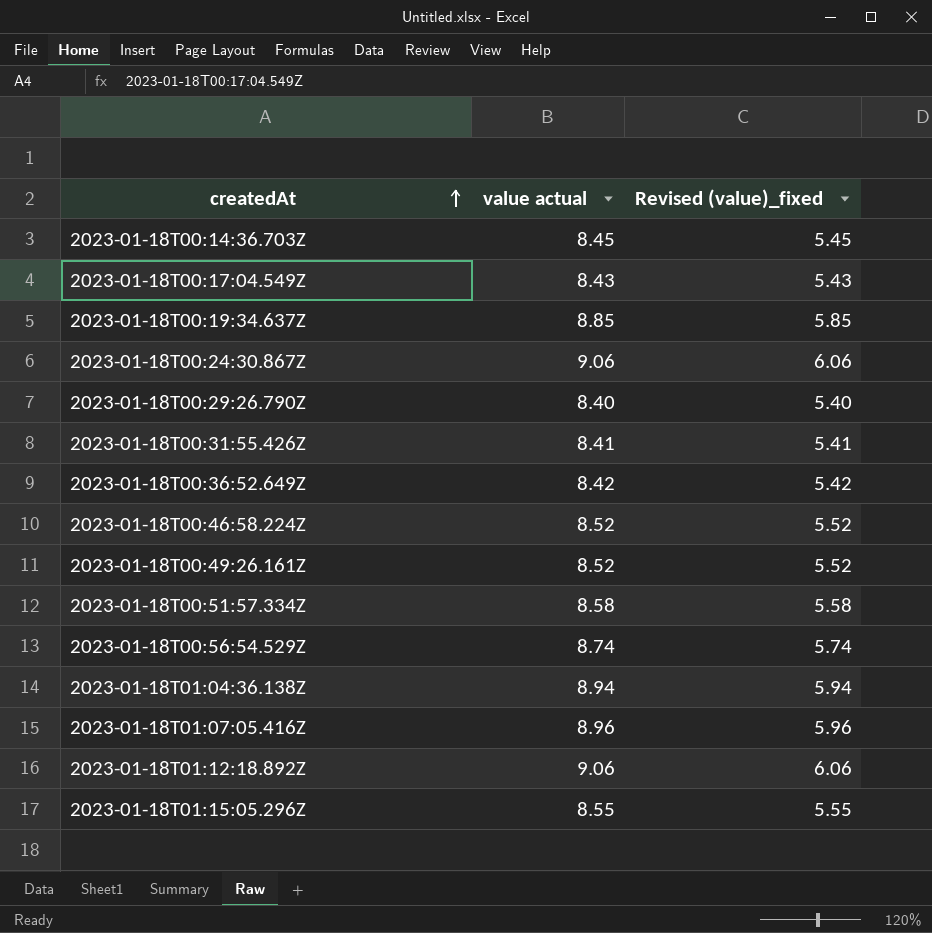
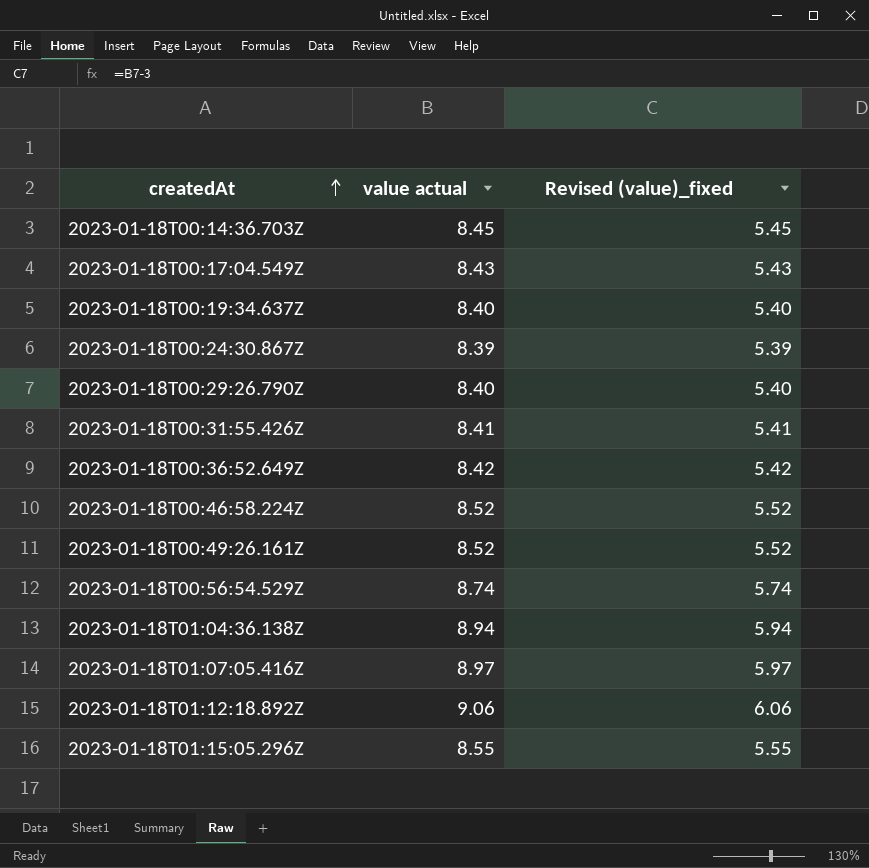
row 2023-01-18T00:51:57.334Z: 8.58 | 5.58 -> none
2023-01-18T00:19:34.637Z | value actual: 8.85 -> 8.40
2023-01-18T00:19:34.637Z | Revised (value)_fixed: 5.85 -> 5.40
2023-01-18T00:24:30.867Z | value actual: 9.06 -> 8.39
2023-01-18T00:24:30.867Z | Revised (value)_fixed: 6.06 -> 5.39
2023-01-18T01:07:05.416Z | value actual: 8.96 -> 8.97
2023-01-18T01:07:05.416Z | Revised (value)_fixed: 5.96 -> 5.97

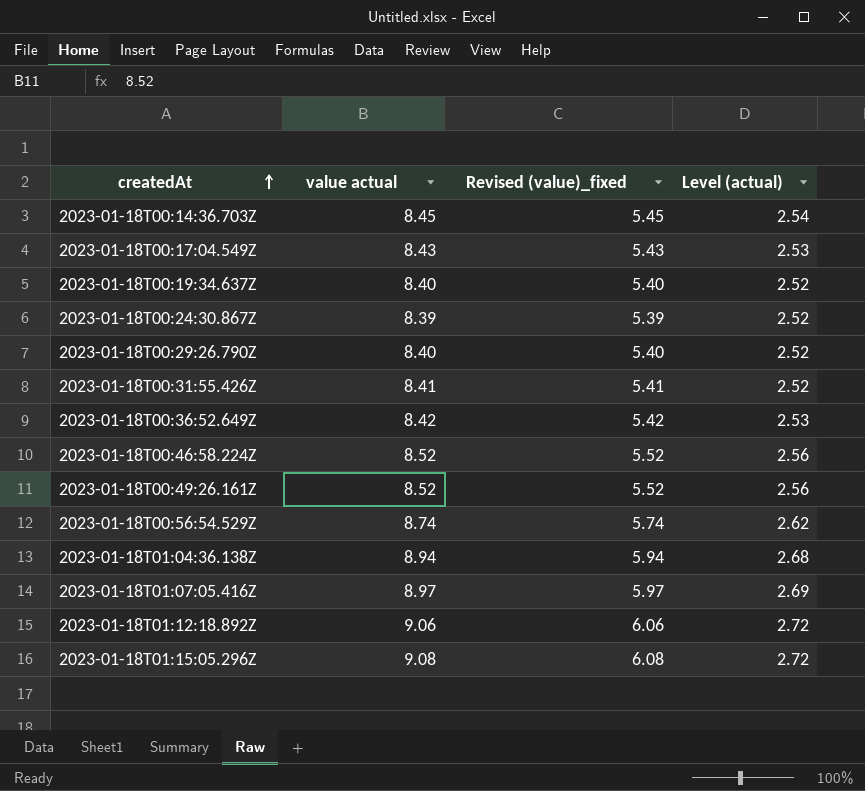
column Level (actual) | formula: none -> [value actual] * 0.3
2023-01-18T01:15:05.296Z | value actual: 8.55 -> 9.08
2023-01-18T01:15:05.296Z | Revised (value)_fixed: 5.55 -> 6.08

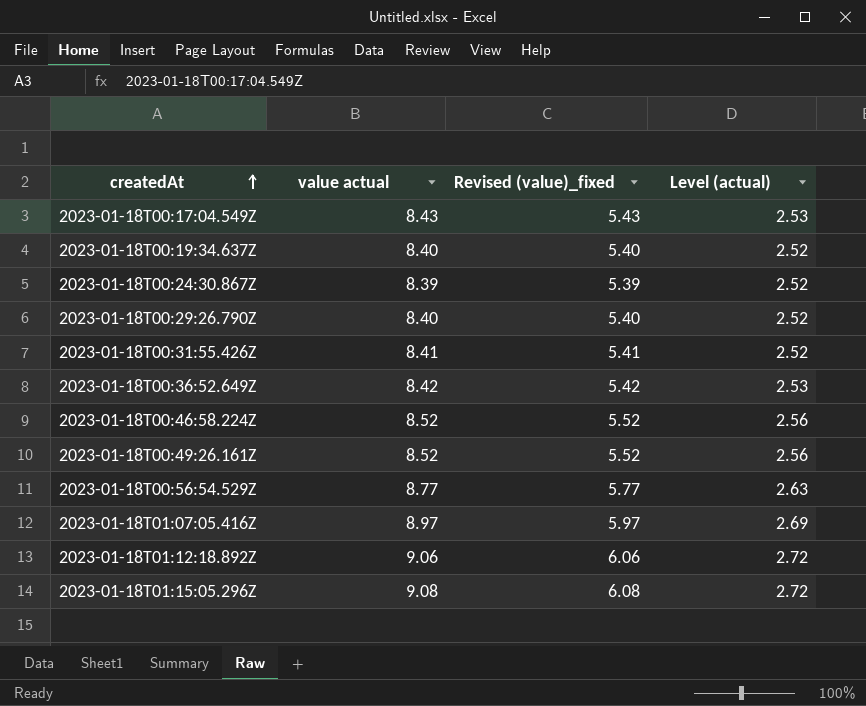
row 2023-01-18T00:14:36.703Z: 8.45 | 5.45 | 2.54 -> none
row 2023-01-18T01:04:36.138Z: 8.94 | 5.94 | 2.68 -> none
2023-01-18T00:56:54.529Z | value actual: 8.74 -> 8.77
2023-01-18T00:56:54.529Z | Revised (value)_fixed: 5.74 -> 5.77
2023-01-18T00:56:54.529Z | Level (actual): 2.62 -> 2.63

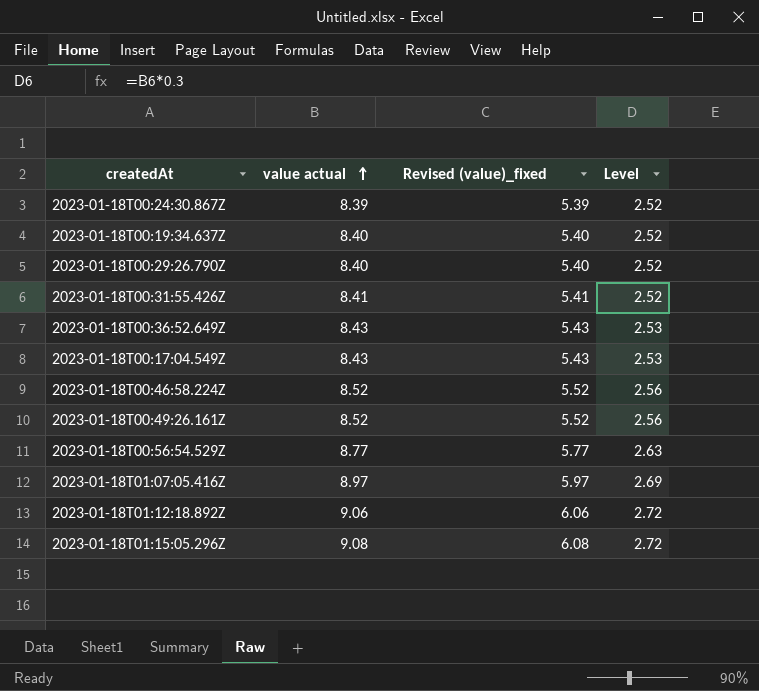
row order: createdAt ascending -> value actual ascending
column name: Level (actual) -> Level
2023-01-18T00:36:52.649Z | value actual: 8.42 -> 8.43
2023-01-18T00:36:52.649Z | Revised (value)_fixed: 5.42 -> 5.43

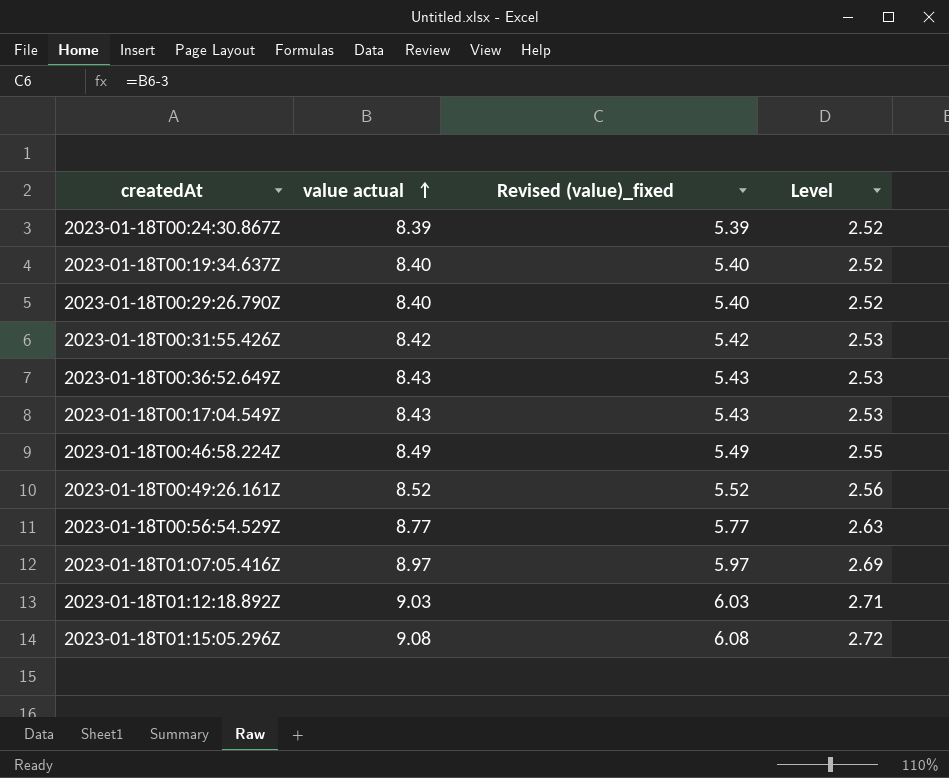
2023-01-18T00:31:55.426Z | value actual: 8.41 -> 8.42
2023-01-18T00:31:55.426Z | Revised (value)_fixed: 5.41 -> 5.42
2023-01-18T00:31:55.426Z | Level: 2.52 -> 2.53
2023-01-18T00:46:58.224Z | value actual: 8.52 -> 8.49
2023-01-18T00:46:58.224Z | Revised (value)_fixed: 5.52 -> 5.49
2023-01-18T00:46:58.224Z | Level: 2.56 -> 2.55
2023-01-18T01:12:18.892Z | value actual: 9.06 -> 9.03
2023-01-18T01:12:18.892Z | Revised (value)_fixed: 6.06 -> 6.03
2023-01-18T01:12:18.892Z | Level: 2.72 -> 2.71

